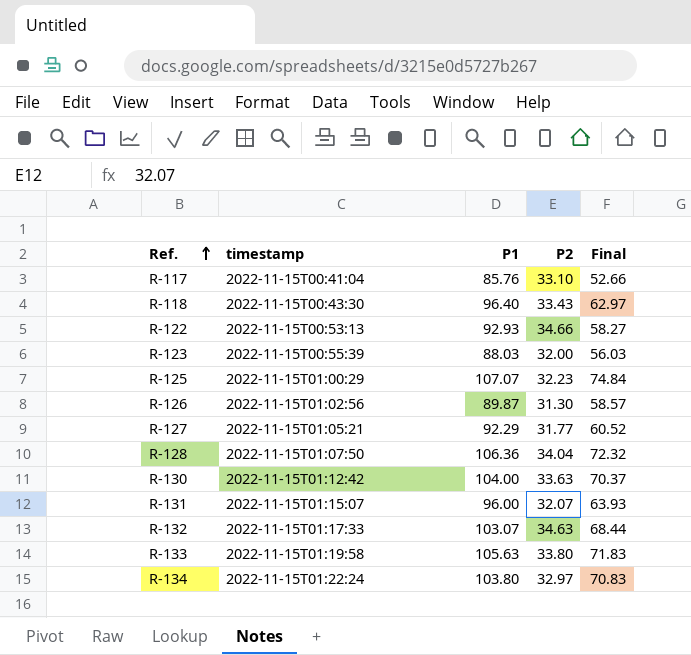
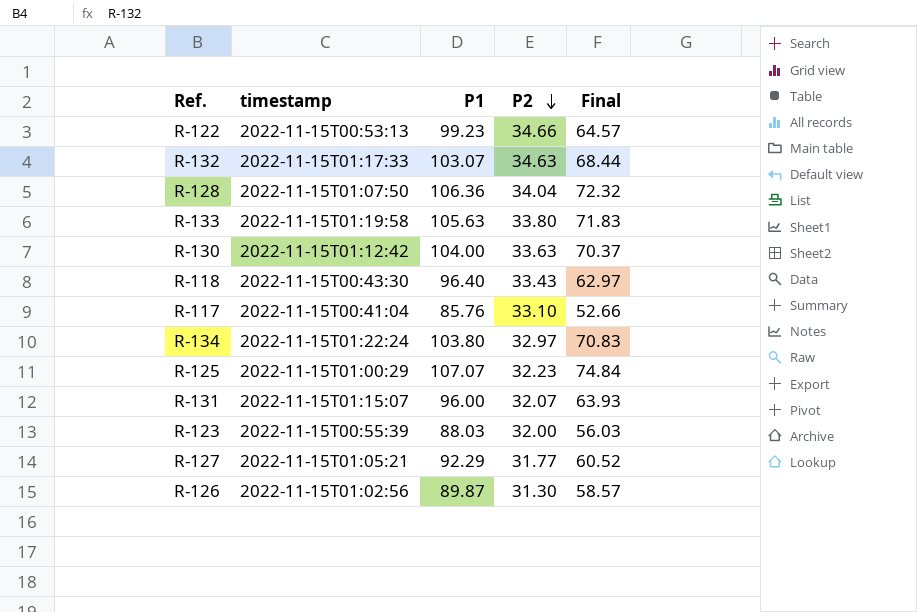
row order: Ref. ascending -> P2 descending
R-122 | P1: 92.93 -> 99.23
R-122 | Final: 58.27 -> 64.57

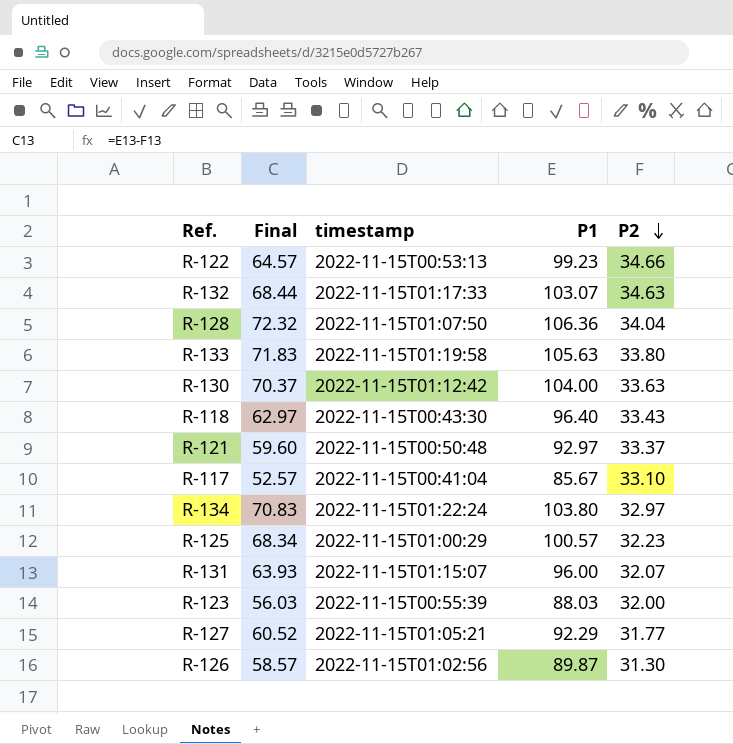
column Final | position: 5 -> 2
row R-121: none -> 59.60 | 2022-11-15T00:50:48 | 92.97 | 33.37
R-117 | Final: 52.66 -> 52.57
R-117 | P1: 85.76 -> 85.67
R-125 | Final: 74.84 -> 68.34
R-125 | P1: 107.07 -> 100.57

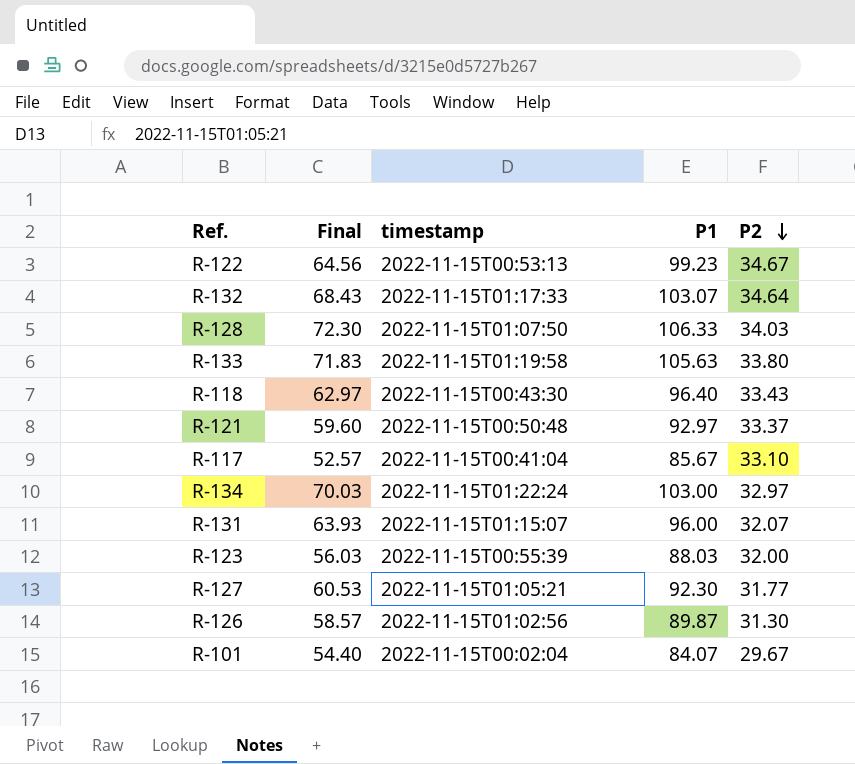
row R-130: 70.37 | 2022-11-15T01:12:42 | 104.00 | 33.63 -> none
row R-125: 68.34 | 2022-11-15T01:00:29 | 100.57 | 32.23 -> none
R-122 | Final: 64.57 -> 64.56
R-122 | P2: 34.66 -> 34.67
R-132 | Final: 68.44 -> 68.43
R-132 | P2: 34.63 -> 34.64
R-128 | Final: 72.32 -> 72.30
R-128 | P1: 106.36 -> 106.33
R-128 | P2: 34.04 -> 34.03
R-134 | Final: 70.83 -> 70.03
R-134 | P1: 103.80 -> 103.00
R-127 | Final: 60.52 -> 60.53
R-127 | P1: 92.29 -> 92.30
row R-101: none -> 54.40 | 2022-11-15T00:02:04 | 84.07 | 29.67

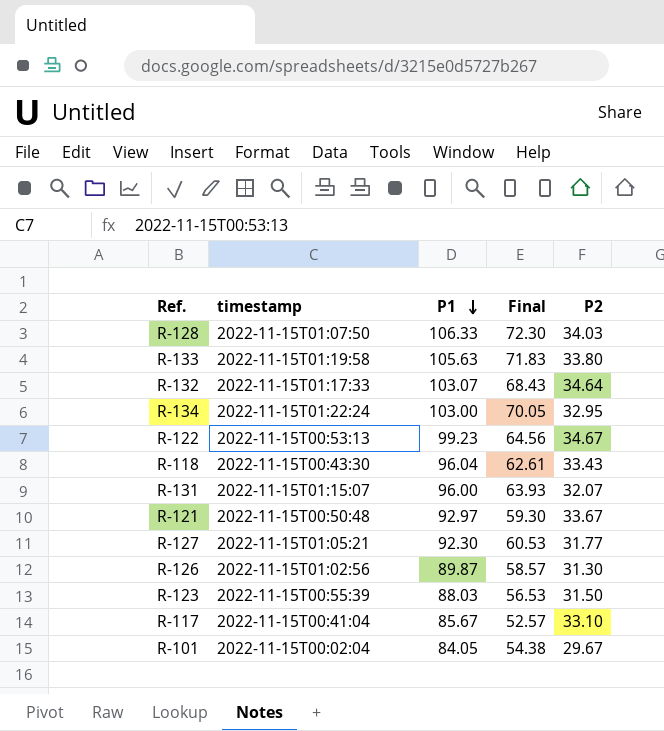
row order: P2 descending -> P1 descending
column Final | position: 2 -> 4
R-134 | Final: 70.03 -> 70.05
R-134 | P2: 32.97 -> 32.95
R-118 | P1: 96.40 -> 96.04
R-118 | Final: 62.97 -> 62.61
R-121 | Final: 59.60 -> 59.30
R-121 | P2: 33.37 -> 33.67
R-123 | Final: 56.03 -> 56.53
R-123 | P2: 32.00 -> 31.50
R-101 | P1: 84.07 -> 84.05
R-101 | Final: 54.40 -> 54.38

